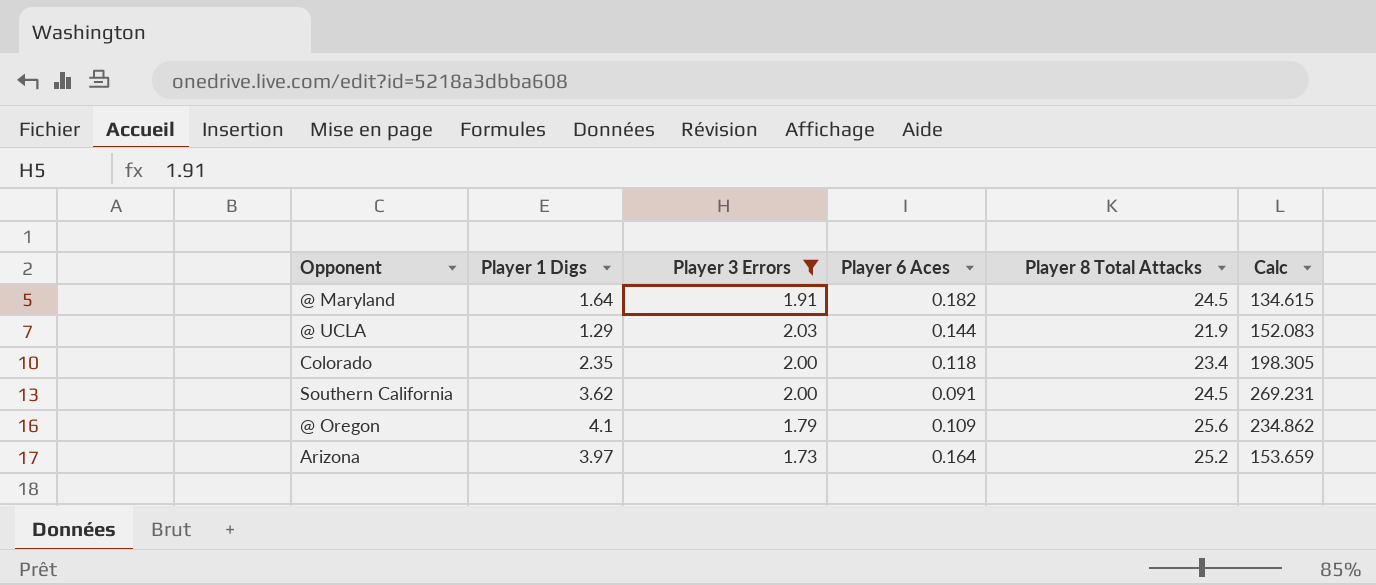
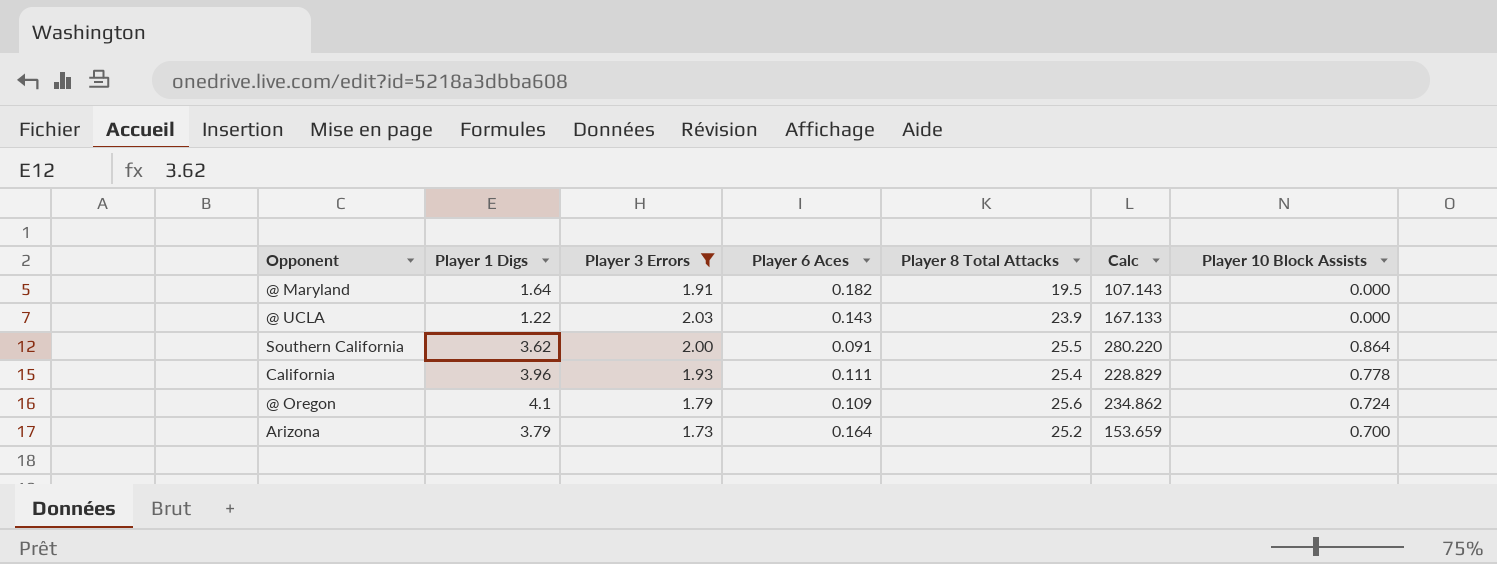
column Player 10 Block Assists | position: none -> 7
row Colorado: 2.35 | 2.00 | 0.118 | 23.4 | 198.305 -> none
@ Maryland | Player 8 Total Attacks: 24.5 -> 19.5
@ Maryland | Calc: 134.615 -> 107.143
@ UCLA | Player 1 Digs: 1.29 -> 1.22
@ UCLA | Player 6 Aces: 0.144 -> 0.143
@ UCLA | Player 8 Total Attacks: 21.9 -> 23.9
@ UCLA | Calc: 152.083 -> 167.133
Southern California | Player 8 Total Attacks: 24.5 -> 25.5
Southern California | Calc: 269.231 -> 280.220
row California: none -> 3.96 | 1.93 | 0.111 | 25.4 | 228.829 | 0.778
Arizona | Player 1 Digs: 3.97 -> 3.79

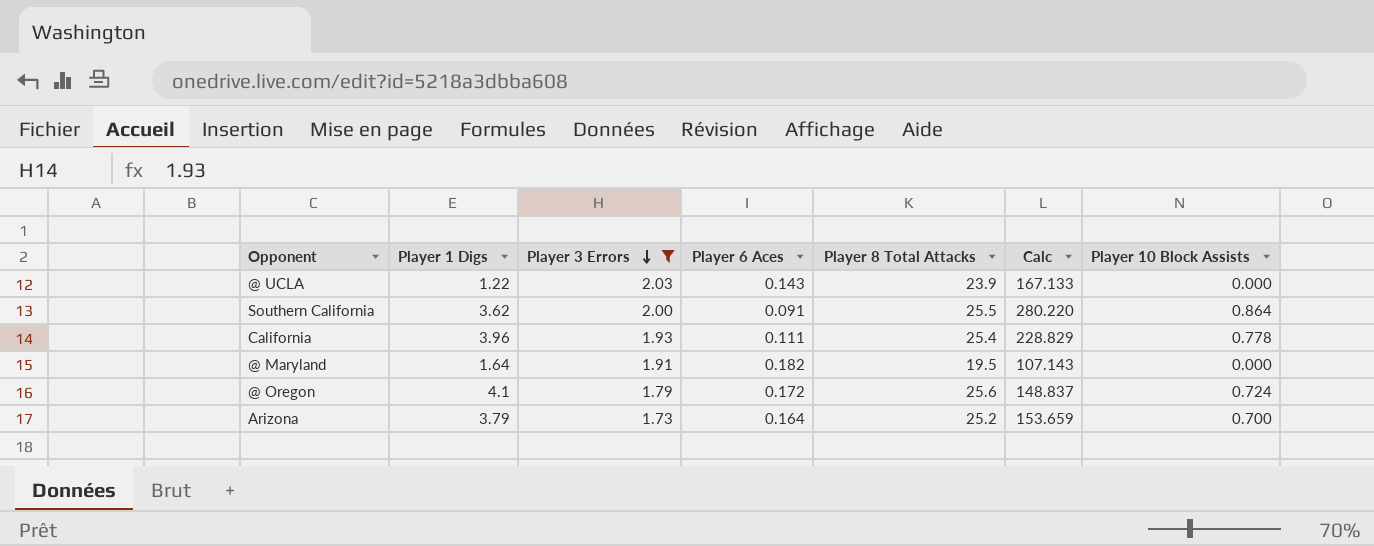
row order: none -> Player 3 Errors descending
@ Oregon | Player 6 Aces: 0.109 -> 0.172
@ Oregon | Calc: 234.862 -> 148.837

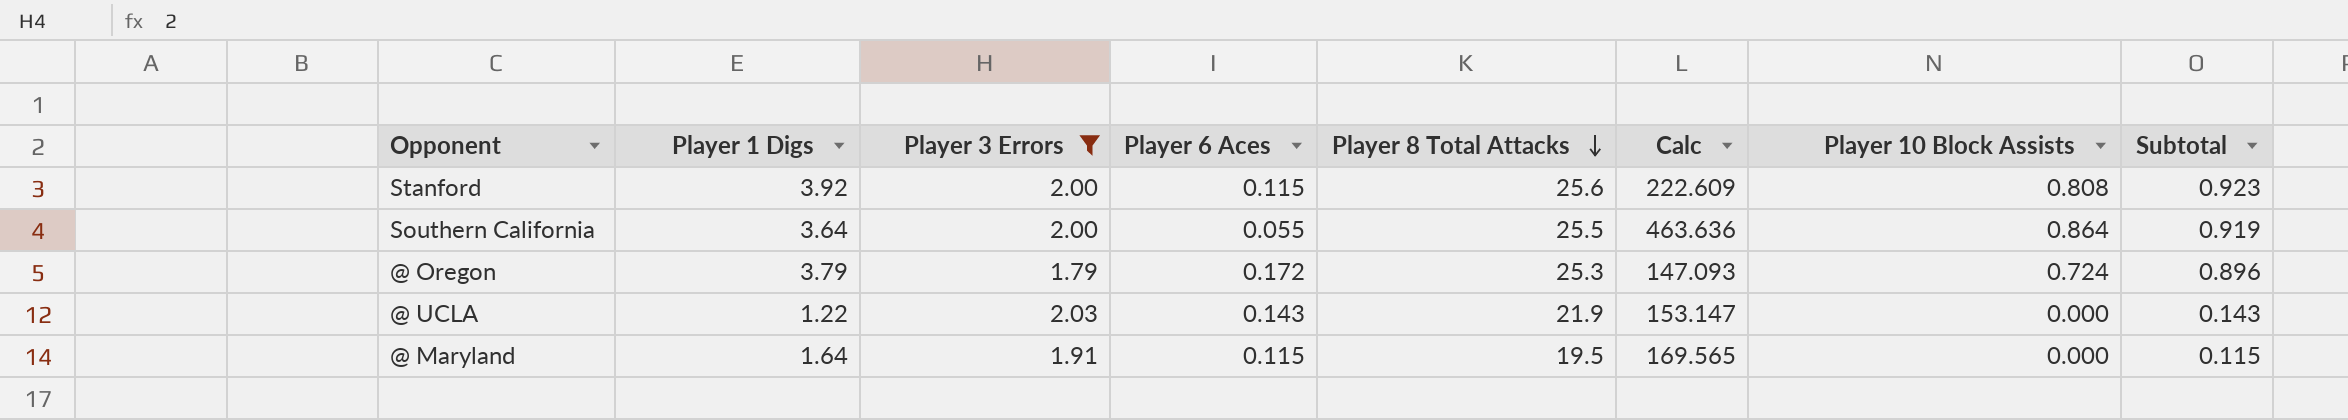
row order: Player 3 Errors descending -> Player 8 Total Attacks descending
column Subtotal | formula: none -> [Player 6 Aces] + [Player 10 Block Assists]
row California: 3.96 | 1.93 | 0.111 | 25.4 | 228.829 | 0.778 -> none
row Arizona: 3.79 | 1.73 | 0.164 | 25.2 | 153.659 | 0.700 -> none
row Stanford: none -> 3.92 | 2.00 | 0.115 | 25.6 | 222.609 | 0.808 | 0.923
Southern California | Player 1 Digs: 3.62 -> 3.64
Southern California | Player 6 Aces: 0.091 -> 0.055
Southern California | Calc: 280.220 -> 463.636
@ Oregon | Player 1 Digs: 4.1 -> 3.79
@ Oregon | Player 8 Total Attacks: 25.6 -> 25.3
@ Oregon | Calc: 148.837 -> 147.093
@ UCLA | Player 8 Total Attacks: 23.9 -> 21.9
@ UCLA | Calc: 167.133 -> 153.147
@ Maryland | Player 6 Aces: 0.182 -> 0.115
@ Maryland | Calc: 107.143 -> 169.565

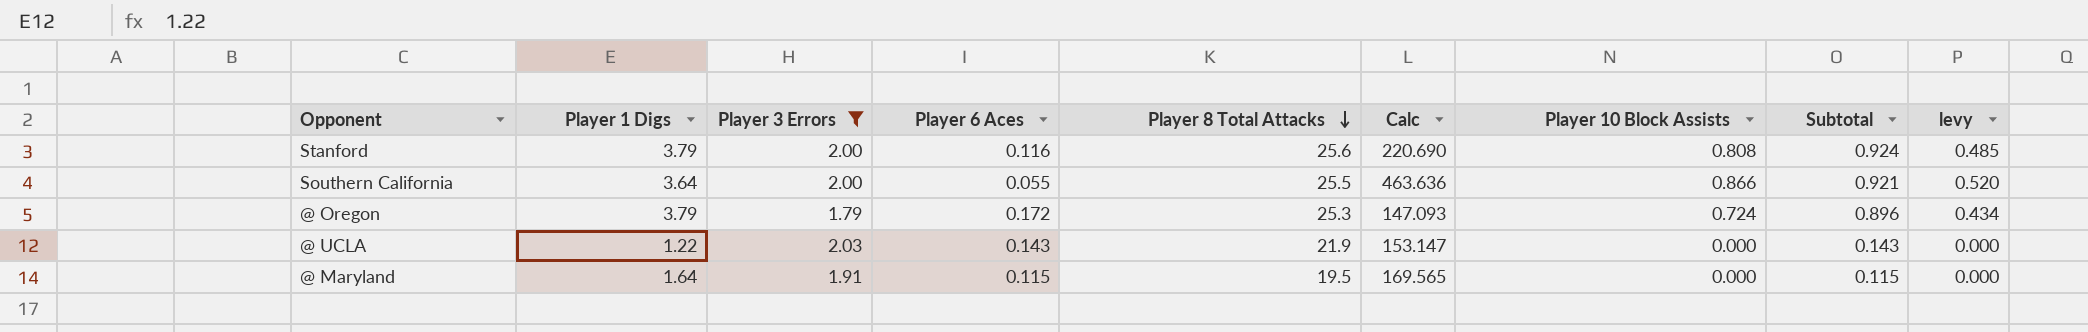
column levy | formula: none -> [Player 10 Block Assists] * 0.6
Stanford | Player 1 Digs: 3.92 -> 3.79
Stanford | Player 6 Aces: 0.115 -> 0.116
Stanford | Calc: 222.609 -> 220.690
Stanford | Subtotal: 0.923 -> 0.924
Southern California | Player 10 Block Assists: 0.864 -> 0.866
Southern California | Subtotal: 0.919 -> 0.921

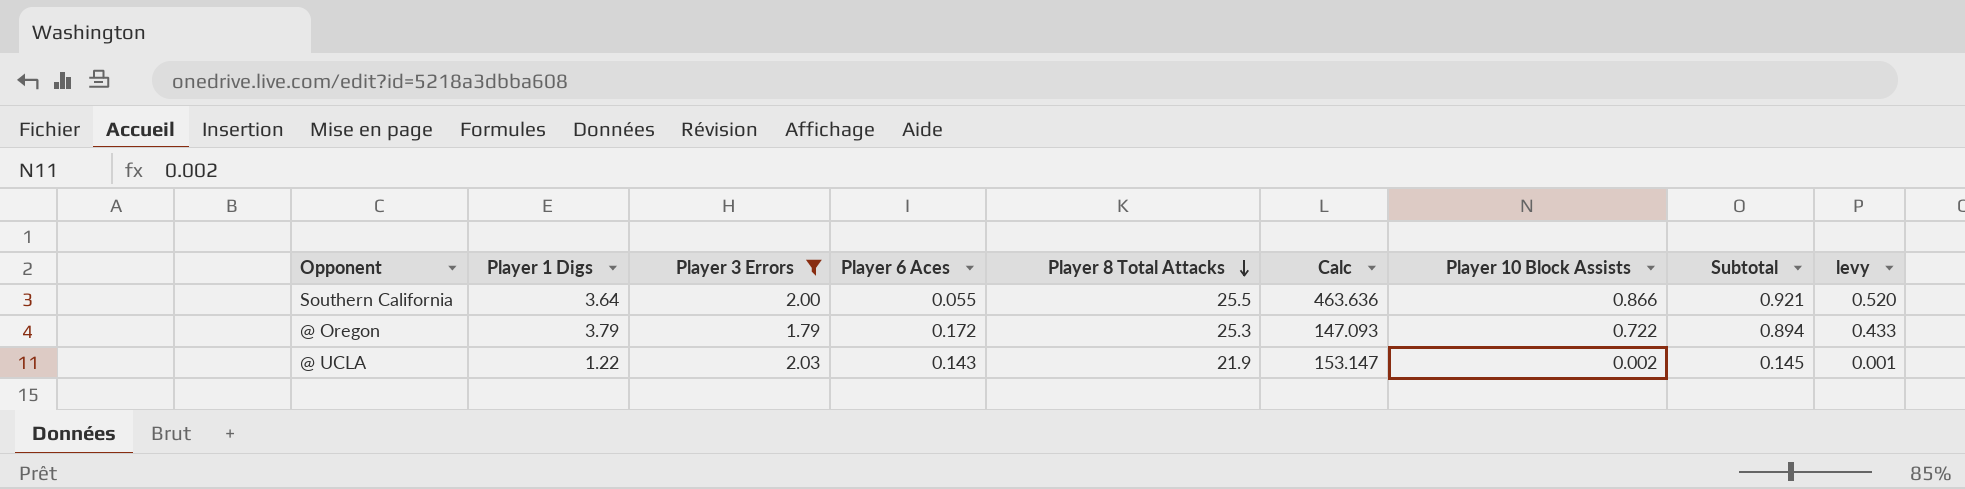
row Stanford: 3.79 | 2.00 | 0.116 | 25.6 | 220.690 | 0.808 | 0.924 | 0.485 -> none
row @ Maryland: 1.64 | 1.91 | 0.115 | 19.5 | 169.565 | 0.000 | 0.115 | 0.000 -> none
@ Oregon | Player 10 Block Assists: 0.724 -> 0.722
@ Oregon | Subtotal: 0.896 -> 0.894
@ Oregon | levy: 0.434 -> 0.433
@ UCLA | Player 10 Block Assists: 0.000 -> 0.002
@ UCLA | Subtotal: 0.143 -> 0.145
@ UCLA | levy: 0.000 -> 0.001

